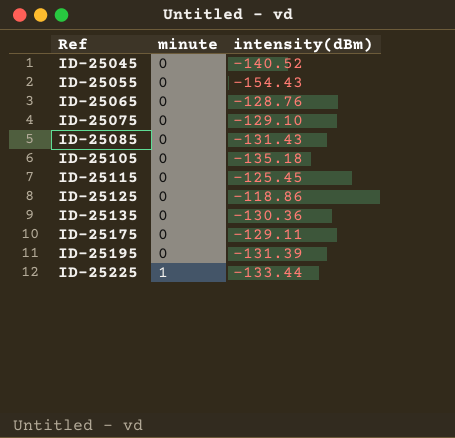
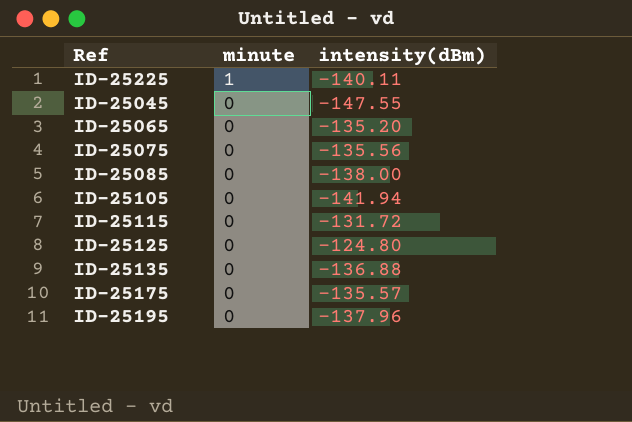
row order: Ref ascending -> minute descending
row ID-25055: 0 | -154.43 -> none
ID-25225 | intensity(dBm): -133.44 -> -140.11
ID-25045 | intensity(dBm): -140.52 -> -147.55
ID-25065 | intensity(dBm): -128.76 -> -135.20
ID-25075 | intensity(dBm): -129.10 -> -135.56
ID-25085 | intensity(dBm): -131.43 -> -138.00
ID-25105 | intensity(dBm): -135.18 -> -141.94
ID-25115 | intensity(dBm): -125.45 -> -131.72
ID-25125 | intensity(dBm): -118.86 -> -124.80
ID-25135 | intensity(dBm): -130.36 -> -136.88
ID-25175 | intensity(dBm): -129.11 -> -135.57
ID-25195 | intensity(dBm): -131.39 -> -137.96

